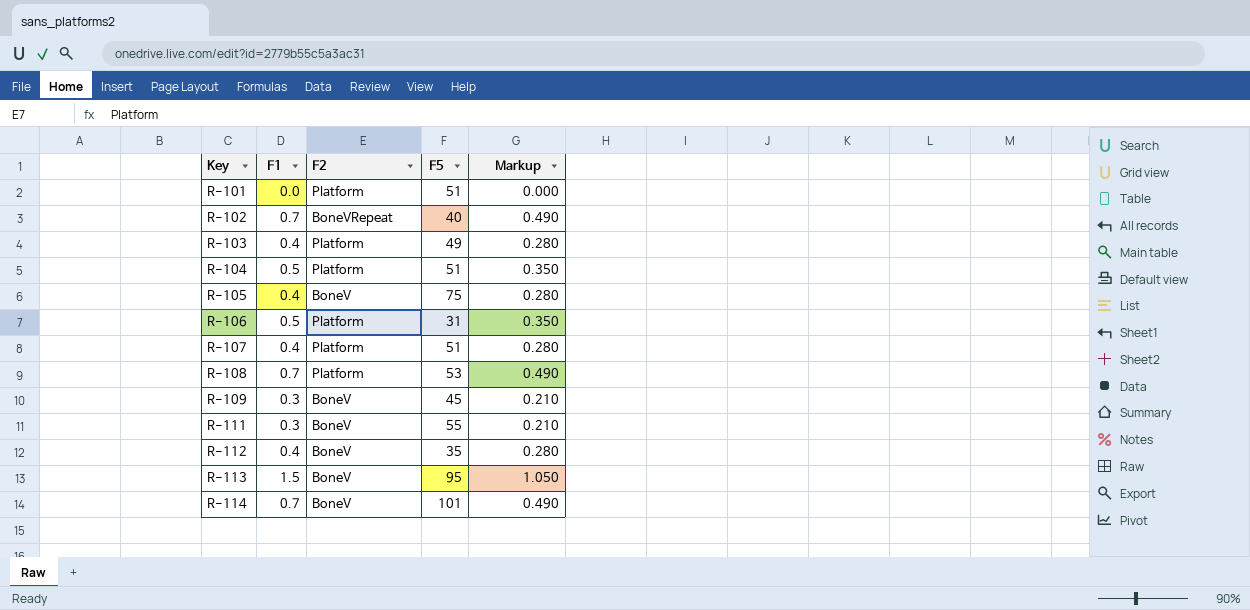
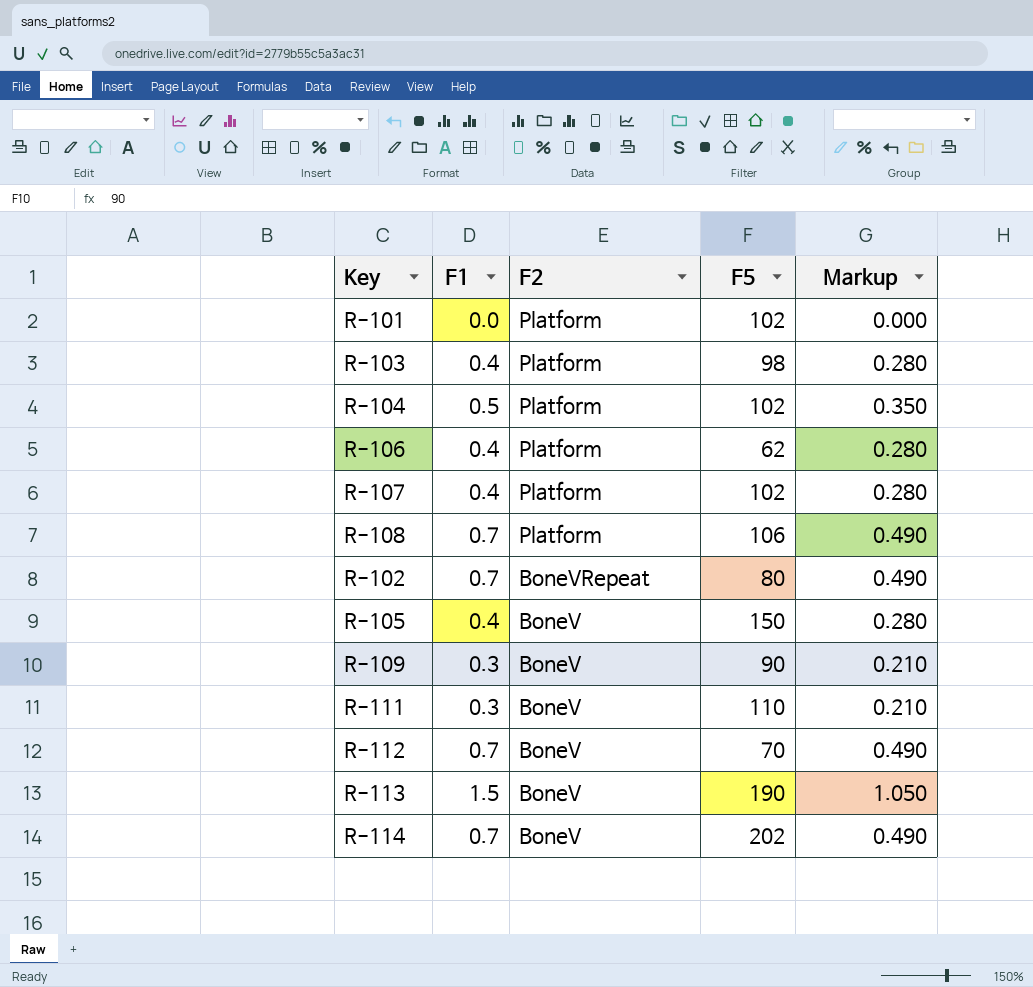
row order: Key ascending -> F2 descending
R-101 | F5: 51 -> 102
R-103 | F5: 49 -> 98
R-104 | F5: 51 -> 102
R-106 | F1: 0.5 -> 0.4
R-106 | F5: 31 -> 62
R-106 | Markup: 0.350 -> 0.280
R-107 | F5: 51 -> 102
R-108 | F5: 53 -> 106
R-102 | F5: 40 -> 80
R-105 | F5: 75 -> 150
R-109 | F5: 45 -> 90
R-111 | F5: 55 -> 110
R-112 | F1: 0.4 -> 0.7
R-112 | F5: 35 -> 70
R-112 | Markup: 0.280 -> 0.490
R-113 | F5: 95 -> 190
R-114 | F5: 101 -> 202

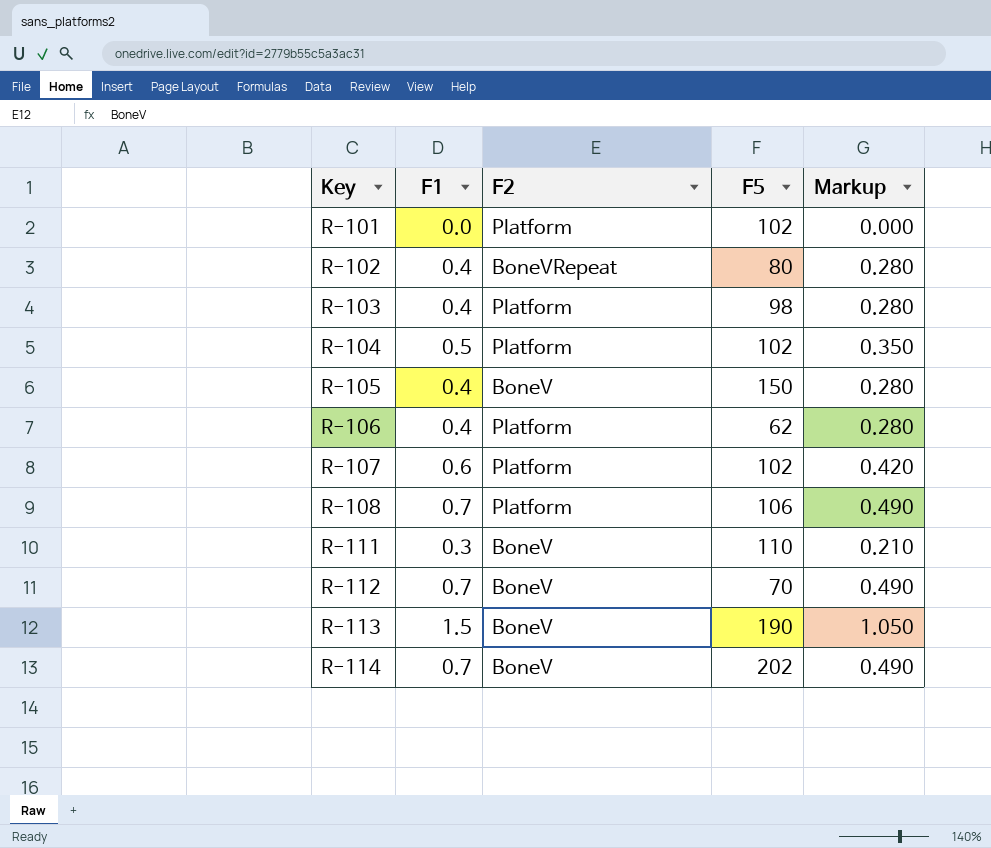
row order: F2 descending -> Key ascending
row R-109: 0.3 | BoneV | 90 | 0.210 -> none
R-102 | F1: 0.7 -> 0.4
R-102 | Markup: 0.490 -> 0.280
R-107 | F1: 0.4 -> 0.6
R-107 | Markup: 0.280 -> 0.420

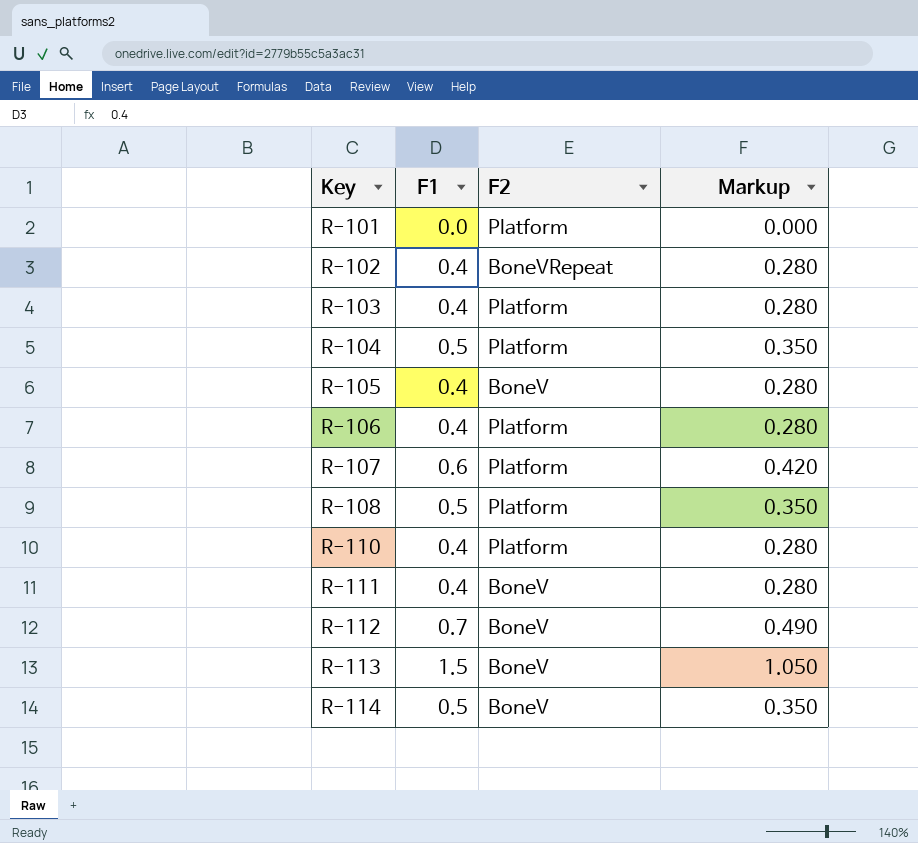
column F5 | position: 4 -> none
R-108 | F1: 0.7 -> 0.5
R-108 | Markup: 0.490 -> 0.350
row R-110: none -> 0.4 | Platform | 0.280
R-111 | F1: 0.3 -> 0.4
R-111 | Markup: 0.210 -> 0.280
R-114 | F1: 0.7 -> 0.5
R-114 | Markup: 0.490 -> 0.350

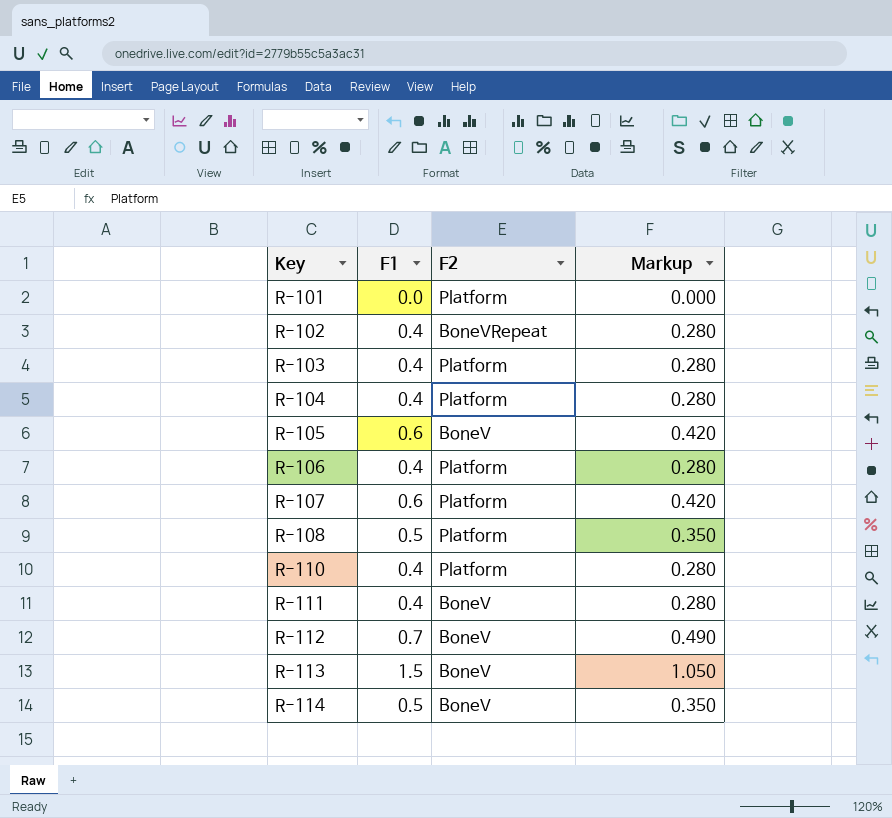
R-104 | F1: 0.5 -> 0.4
R-104 | Markup: 0.350 -> 0.280
R-105 | F1: 0.4 -> 0.6
R-105 | Markup: 0.280 -> 0.420

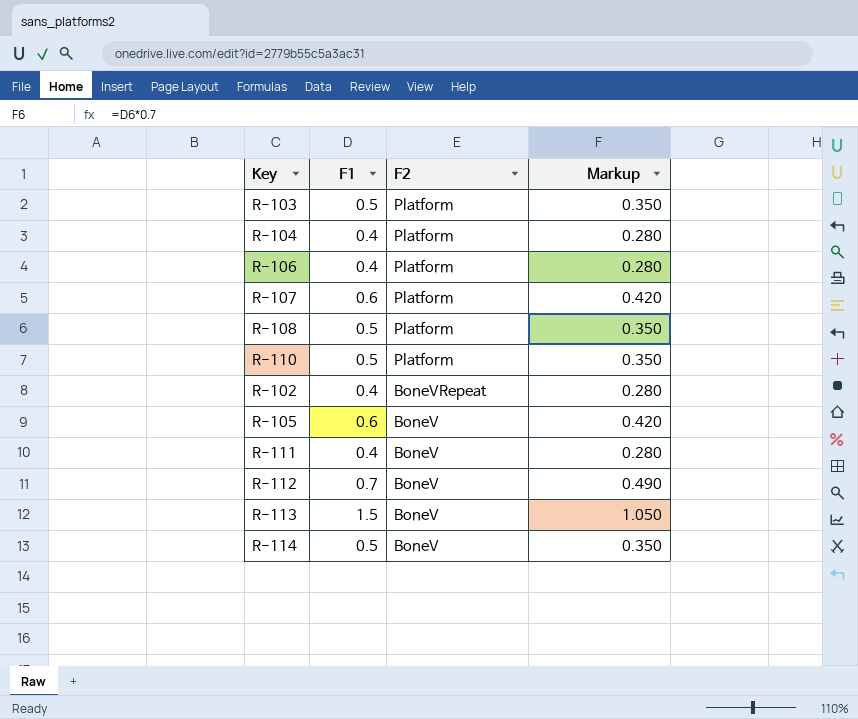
row order: Key ascending -> F2 descending
row R-101: 0.0 | Platform | 0.000 -> none
R-103 | F1: 0.4 -> 0.5
R-103 | Markup: 0.280 -> 0.350
R-110 | F1: 0.4 -> 0.5
R-110 | Markup: 0.280 -> 0.350

